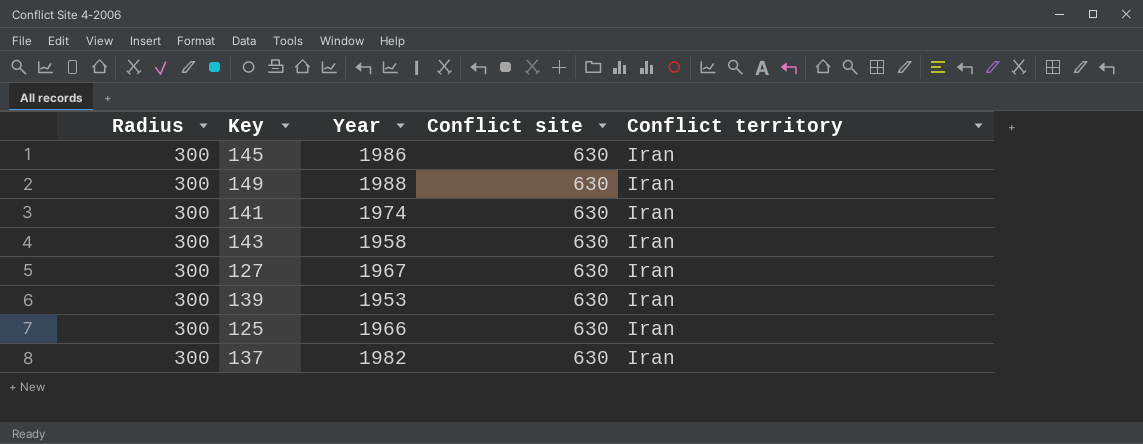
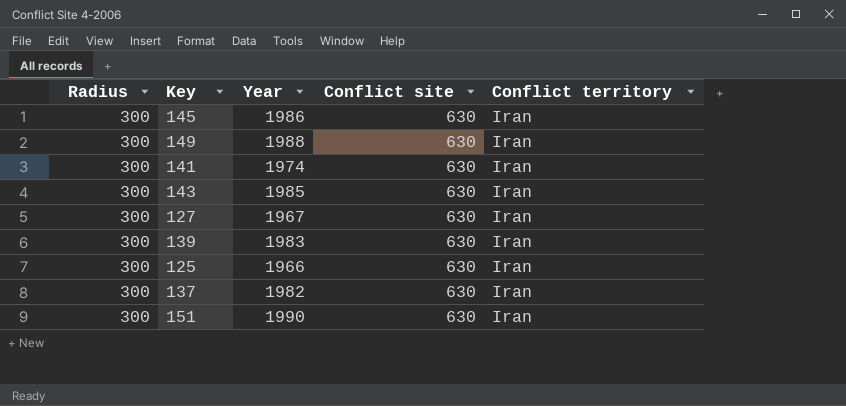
143 | Year: 1958 -> 1985
139 | Year: 1953 -> 1983
row 151: none -> 300 | 1990 | 630 | Iran

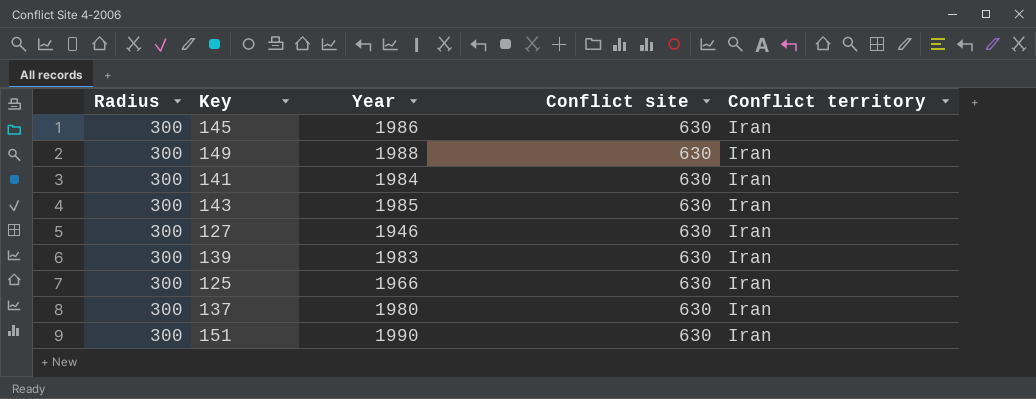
141 | Year: 1974 -> 1984
127 | Year: 1967 -> 1946
137 | Year: 1982 -> 1980

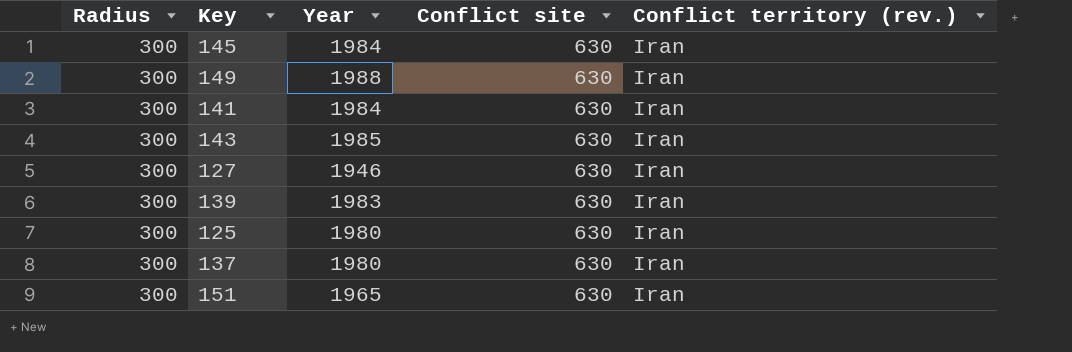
column name: Conflict territory -> Conflict territory (rev.)
145 | Year: 1986 -> 1984
125 | Year: 1966 -> 1980
151 | Year: 1990 -> 1965

